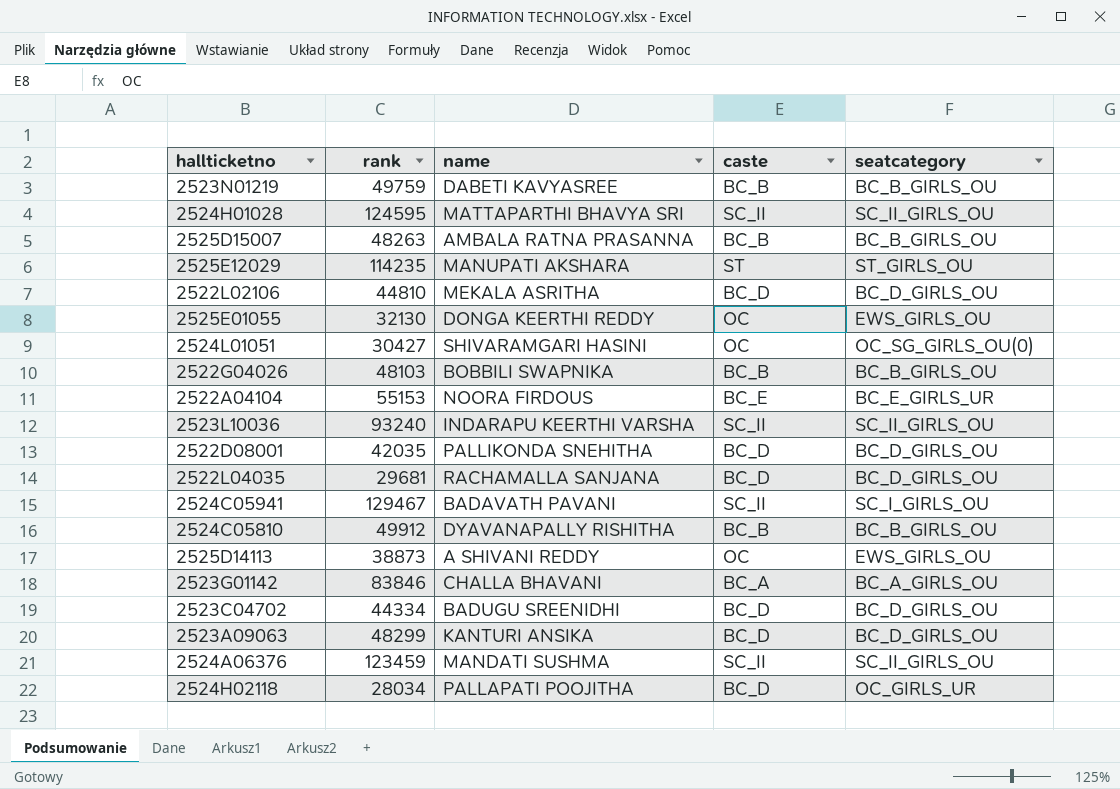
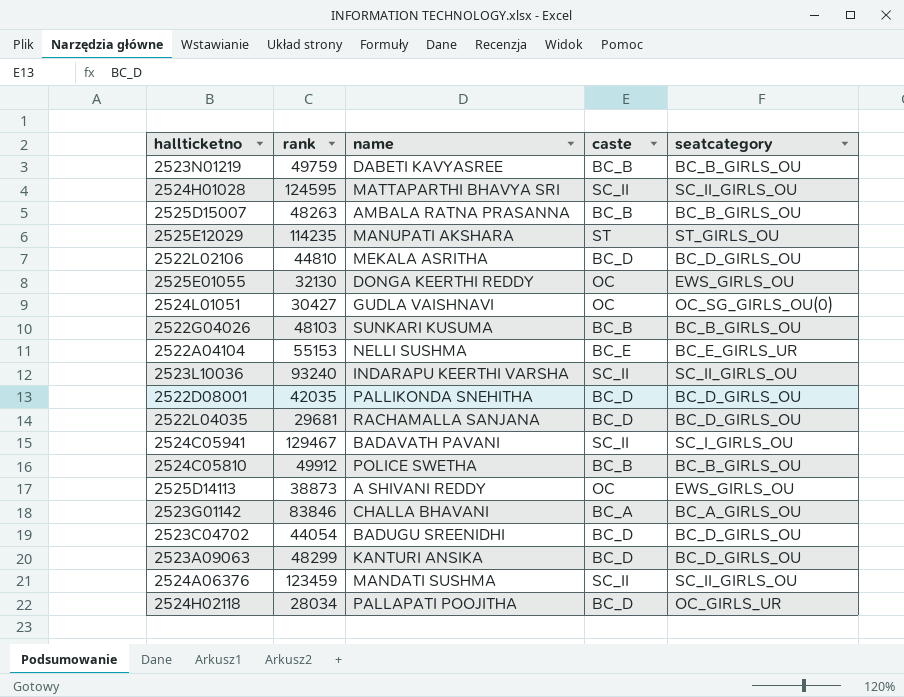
2524L01051 | name: SHIVARAMGARI HASINI -> GUDLA VAISHNAVI
2522G04026 | name: BOBBILI SWAPNIKA -> SUNKARI KUSUMA
2522A04104 | name: NOORA FIRDOUS -> NELLI SUSHMA
2524C05810 | name: DYAVANAPALLY RISHITHA -> POLICE SWETHA
2523C04702 | rank: 44334 -> 44054

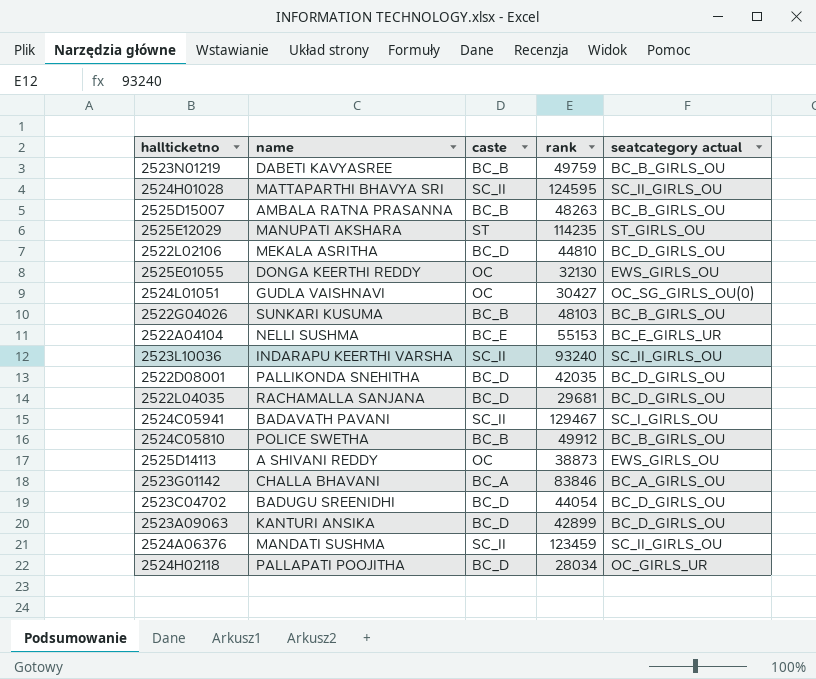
column rank | position: 2 -> 4
column name: seatcategory -> seatcategory actual
2523A09063 | rank: 48299 -> 42899

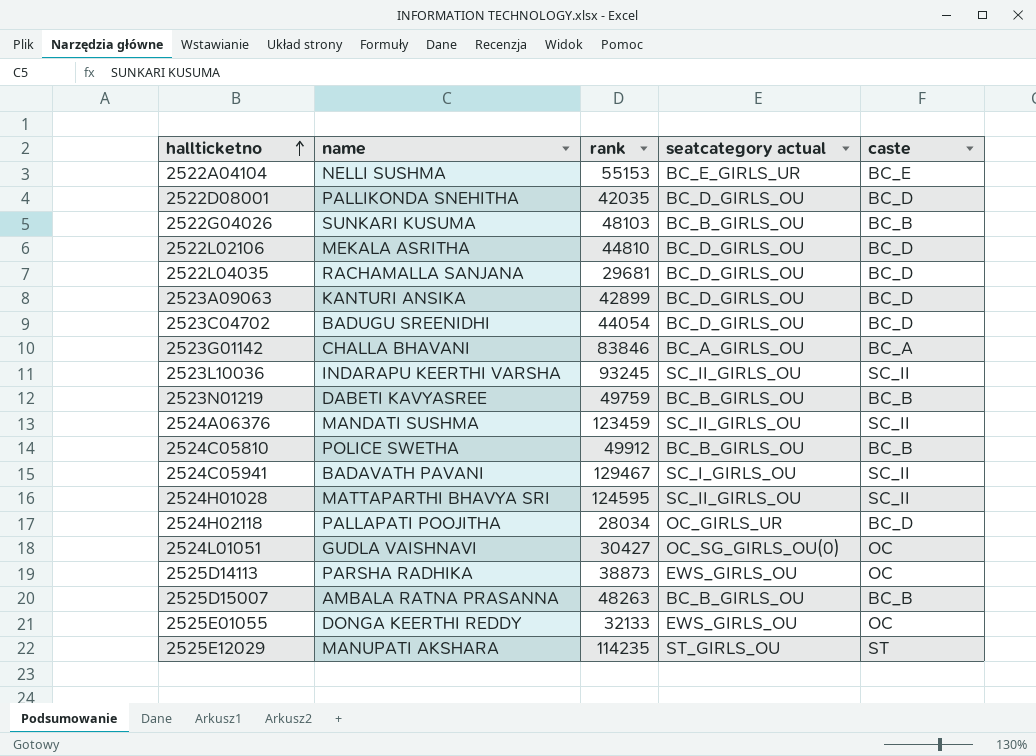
row order: none -> hallticketno ascending
column caste | position: 3 -> 5
2523L10036 | rank: 93240 -> 93245
2525D14113 | name: A SHIVANI REDDY -> PARSHA RADHIKA
2525E01055 | rank: 32130 -> 32133

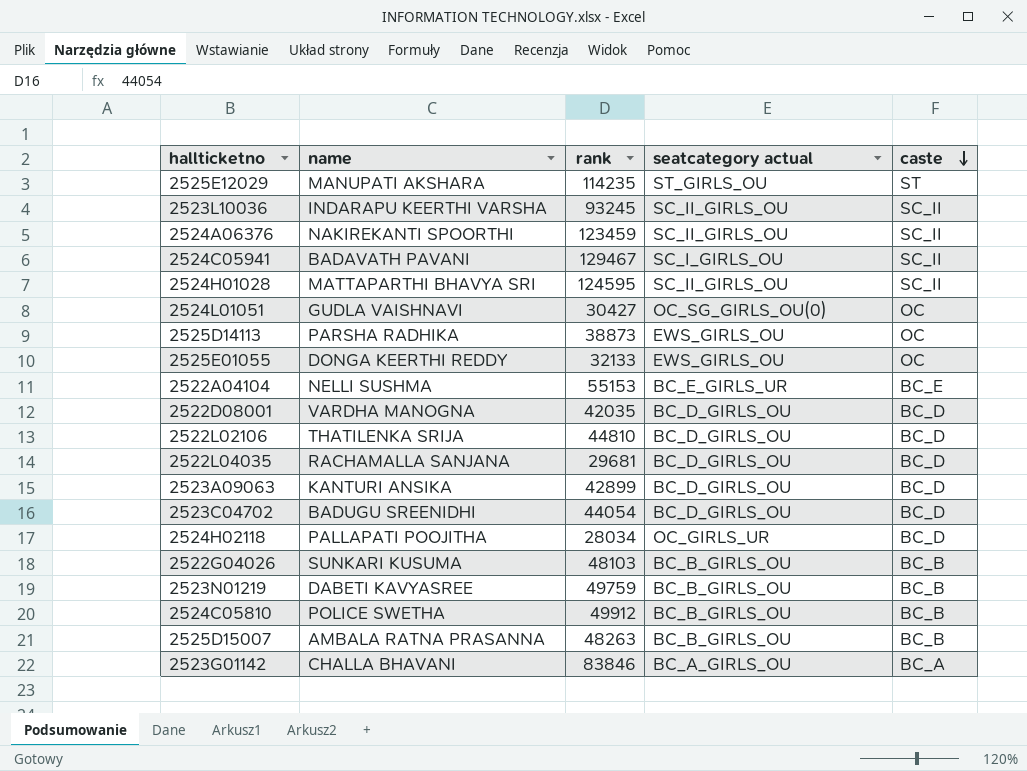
row order: hallticketno ascending -> caste descending
2524A06376 | name: MANDATI SUSHMA -> NAKIREKANTI SPOORTHI
2522D08001 | name: PALLIKONDA SNEHITHA -> VARDHA MANOGNA
2522L02106 | name: MEKALA ASRITHA -> THATILENKA SRIJA

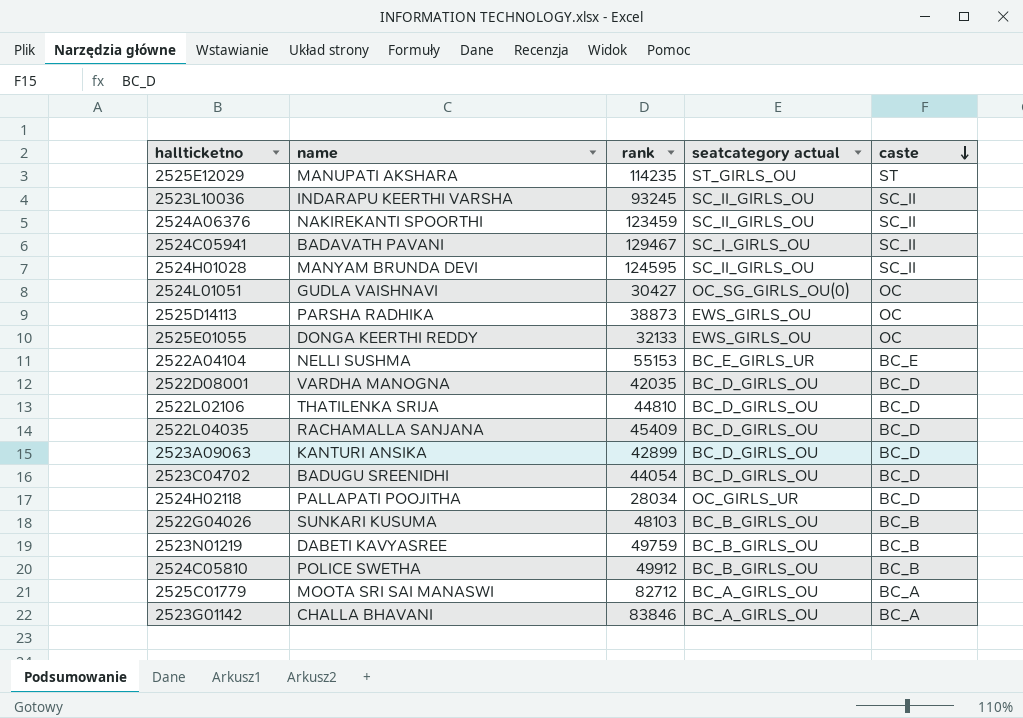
row 2525D15007: AMBALA RATNA PRASANNA | 48263 | BC_B_GIRLS_OU | BC_B -> none
2524H01028 | name: MATTAPARTHI BHAVYA SRI -> MANYAM BRUNDA DEVI
2522L04035 | rank: 29681 -> 45409
row 2525C01779: none -> MOOTA SRI SAI MANASWI | 82712 | BC_A_GIRLS_OU | BC_A

